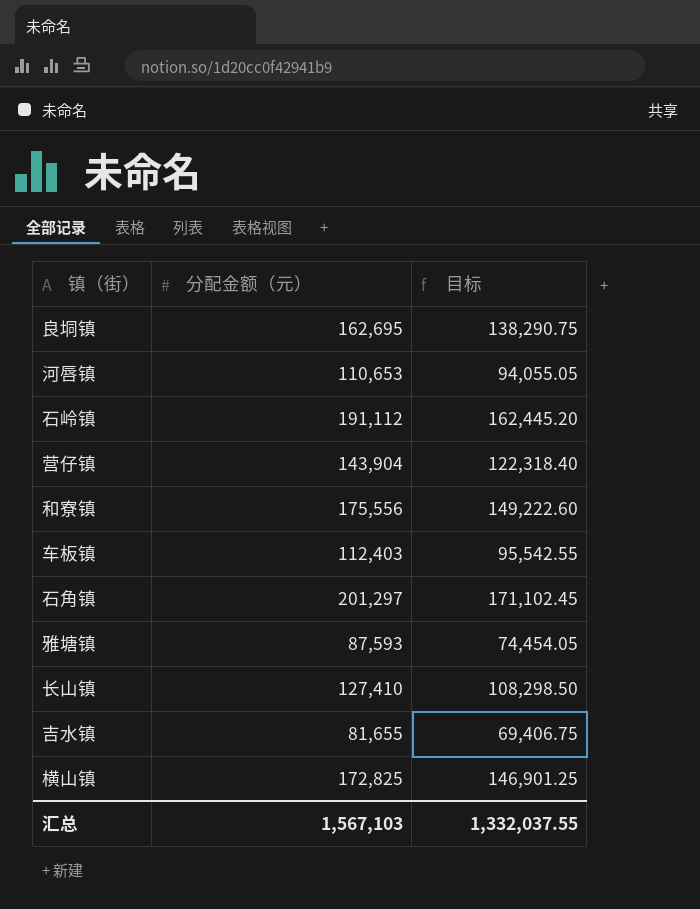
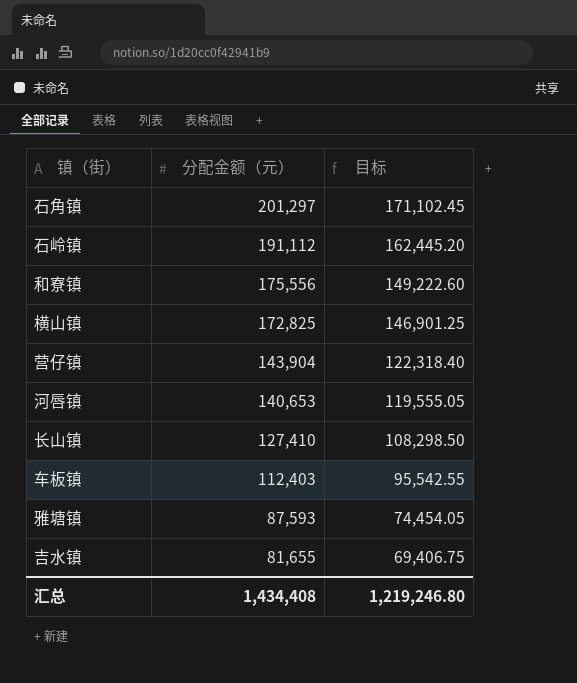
row order: none -> 分配金额（元） descending
row 良垌镇: 162,695 | 138,290.75 -> none
河唇镇 | 分配金额（元）: 110,653 -> 140,653
河唇镇 | 目标: 94,055.05 -> 119,555.05
汇总 | 分配金额（元）: 1,567,103 -> 1,434,408
汇总 | 目标: 1,332,037.55 -> 1,219,246.80

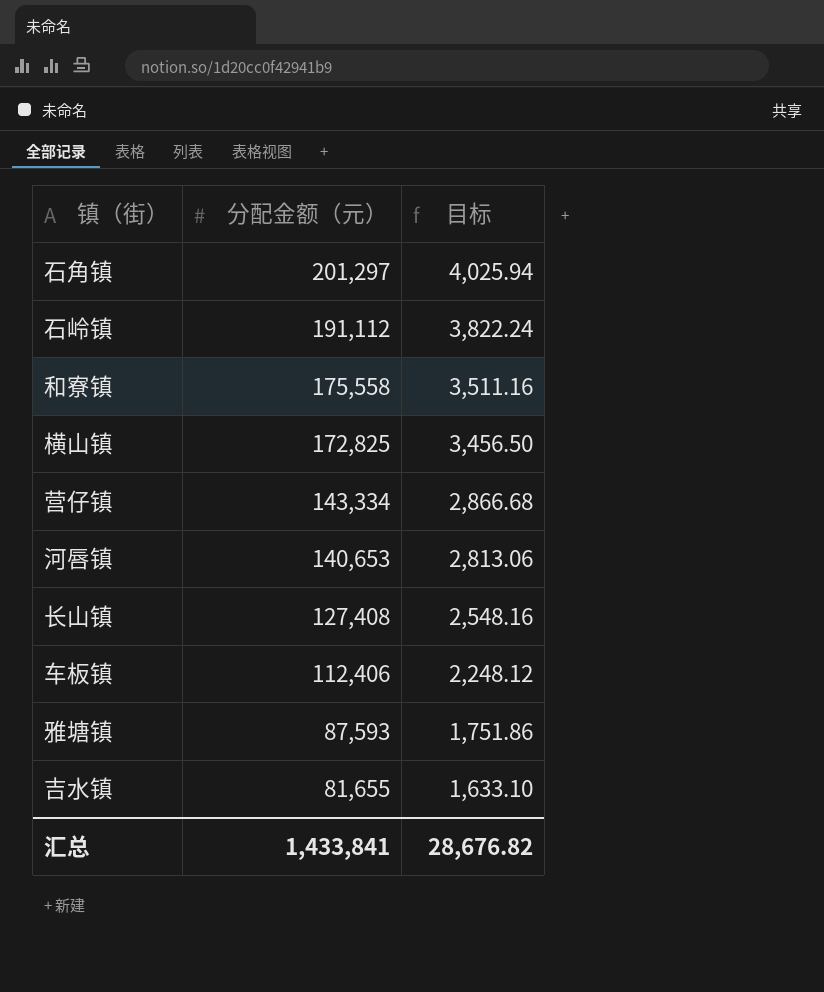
column 目标 | formula: [分配金额（元）] * 0.85 -> [分配金额（元）] * 0.02
和寮镇 | 分配金额（元）: 175,556 -> 175,558
营仔镇 | 分配金额（元）: 143,904 -> 143,334
长山镇 | 分配金额（元）: 127,410 -> 127,408
车板镇 | 分配金额（元）: 112,403 -> 112,406
汇总 | 分配金额（元）: 1,434,408 -> 1,433,841
汇总 | 目标: 1,219,246.80 -> 28,676.82

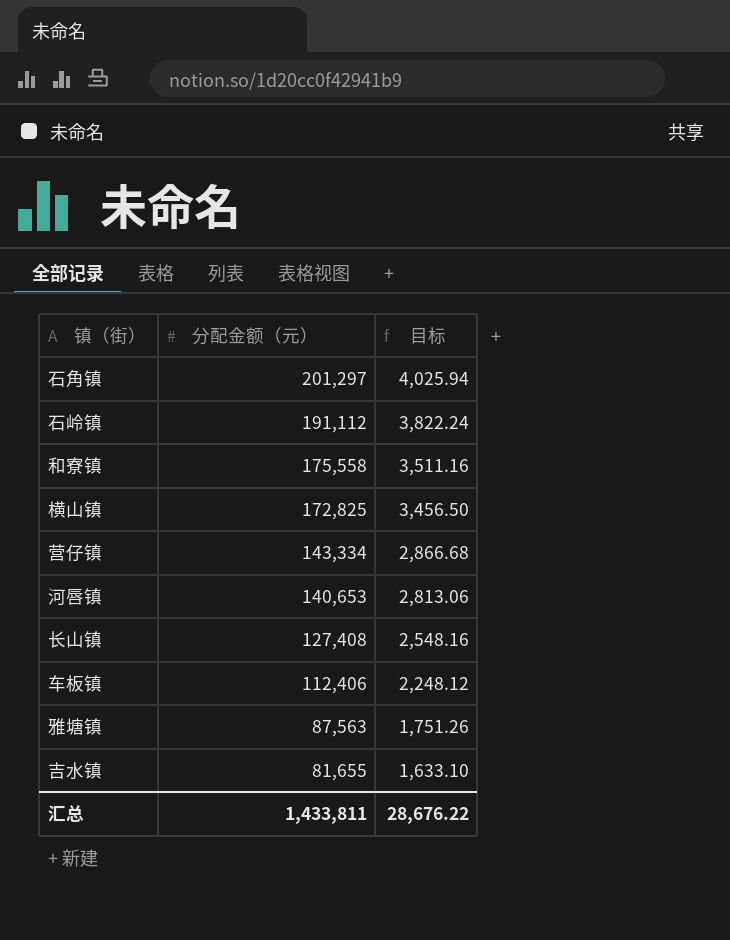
雅塘镇 | 分配金额（元）: 87,593 -> 87,563
雅塘镇 | 目标: 1,751.86 -> 1,751.26
汇总 | 分配金额（元）: 1,433,841 -> 1,433,811
汇总 | 目标: 28,676.82 -> 28,676.22

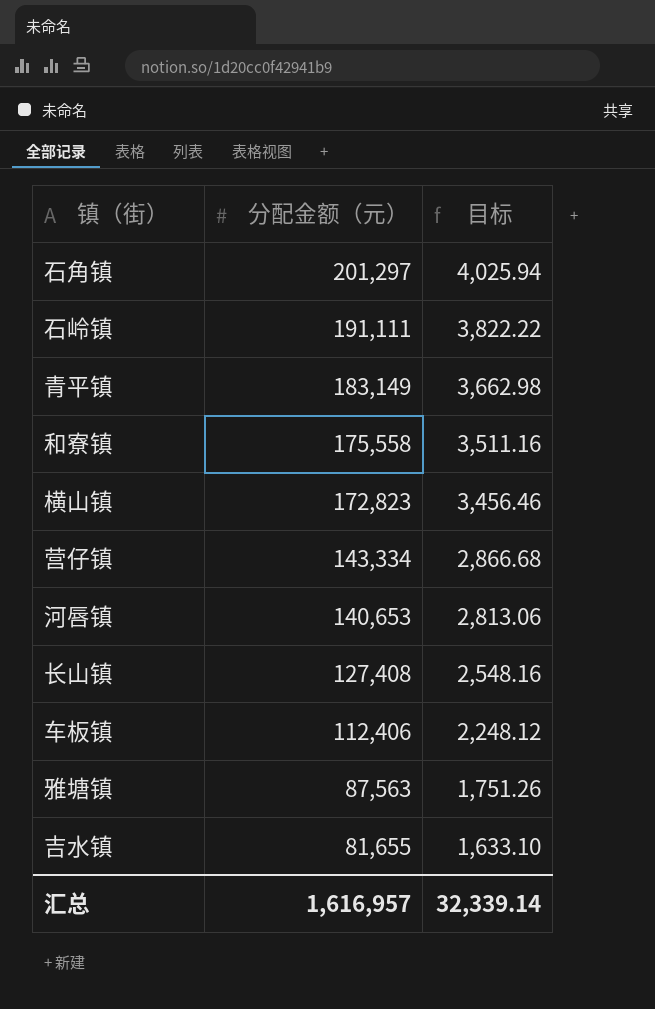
石岭镇 | 分配金额（元）: 191,112 -> 191,111
石岭镇 | 目标: 3,822.24 -> 3,822.22
row 青平镇: none -> 183,149 | 3,662.98
横山镇 | 分配金额（元）: 172,825 -> 172,823
横山镇 | 目标: 3,456.50 -> 3,456.46
汇总 | 分配金额（元）: 1,433,811 -> 1,616,957
汇总 | 目标: 28,676.22 -> 32,339.14

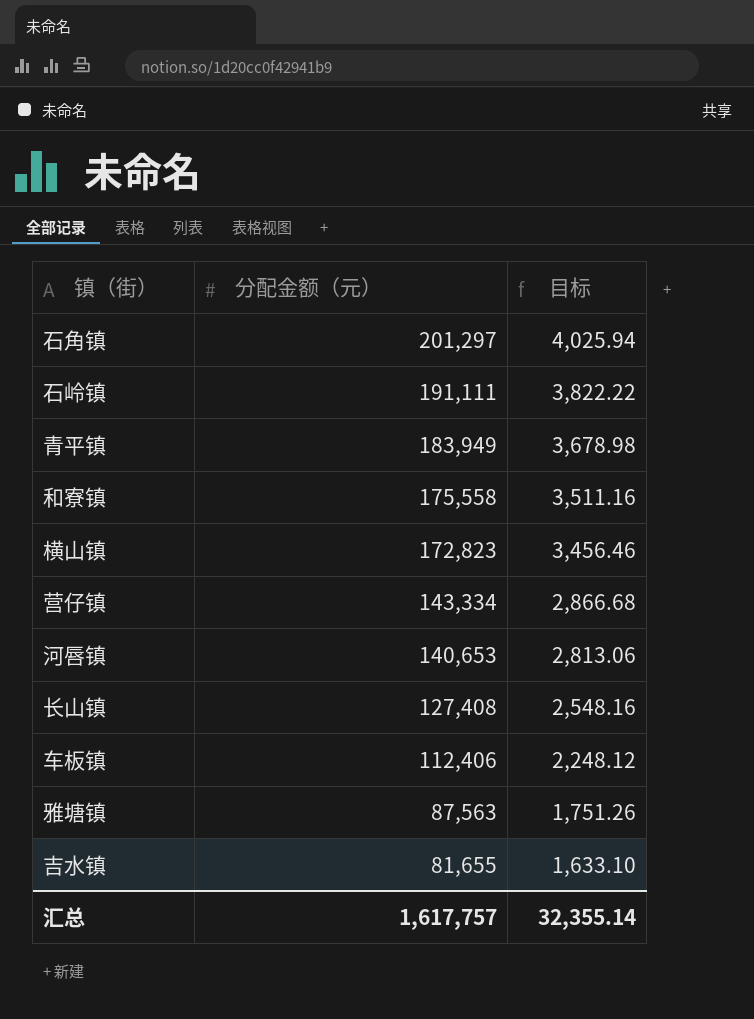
青平镇 | 分配金额（元）: 183,149 -> 183,949
青平镇 | 目标: 3,662.98 -> 3,678.98
汇总 | 分配金额（元）: 1,616,957 -> 1,617,757
汇总 | 目标: 32,339.14 -> 32,355.14

